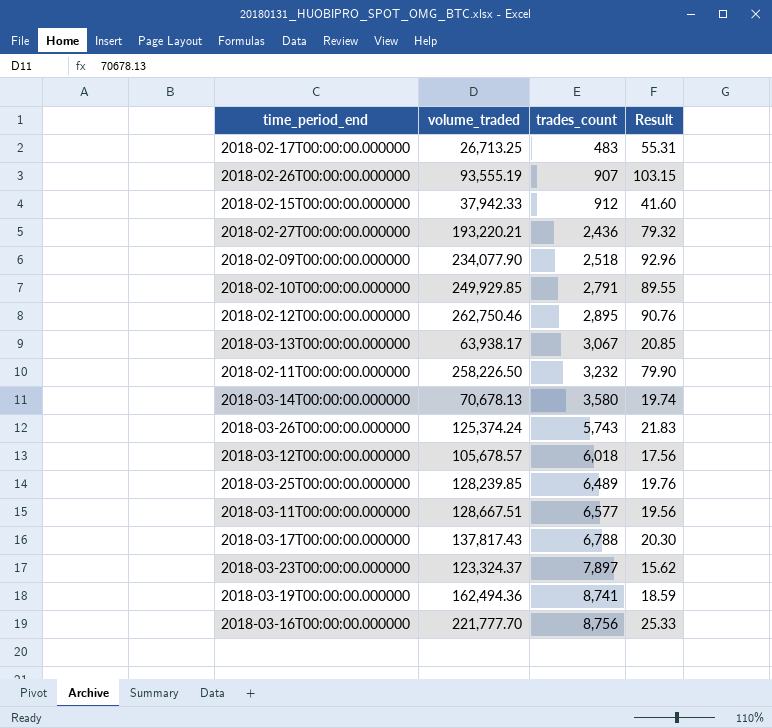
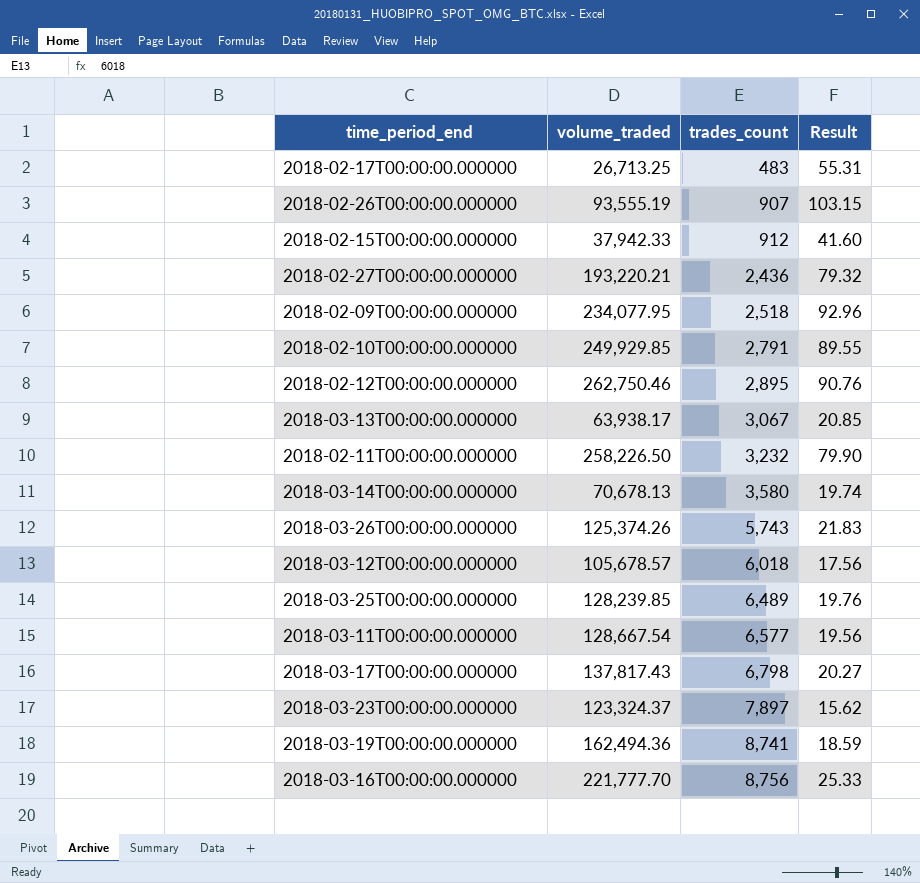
2018-02-09T00:00:00.000000 | volume_traded: 234,077.90 -> 234,077.95
2018-03-26T00:00:00.000000 | volume_traded: 125,374.24 -> 125,374.26
2018-03-11T00:00:00.000000 | volume_traded: 128,667.51 -> 128,667.54
2018-03-17T00:00:00.000000 | trades_count: 6,788 -> 6,798
2018-03-17T00:00:00.000000 | Result: 20.30 -> 20.27

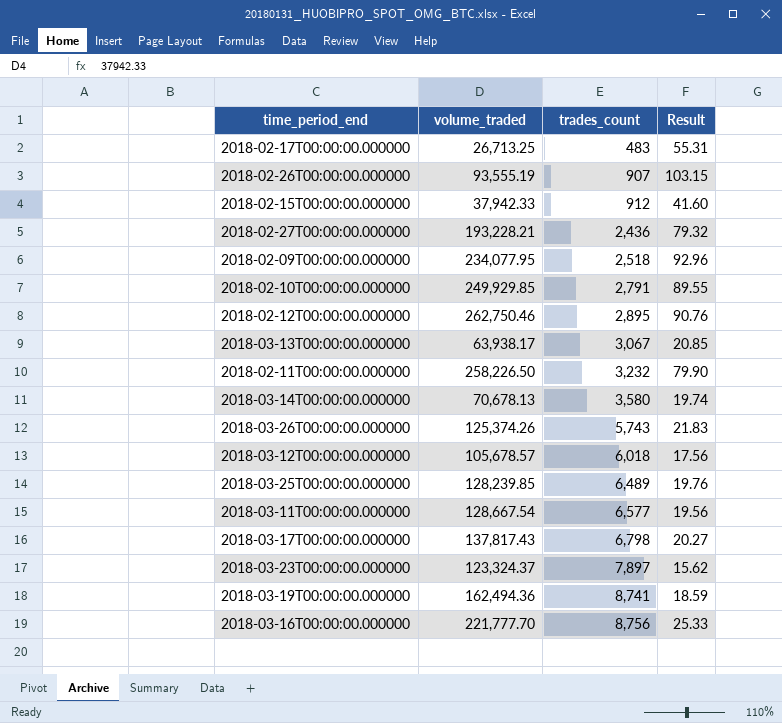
2018-02-27T00:00:00.000000 | volume_traded: 193,220.21 -> 193,228.21

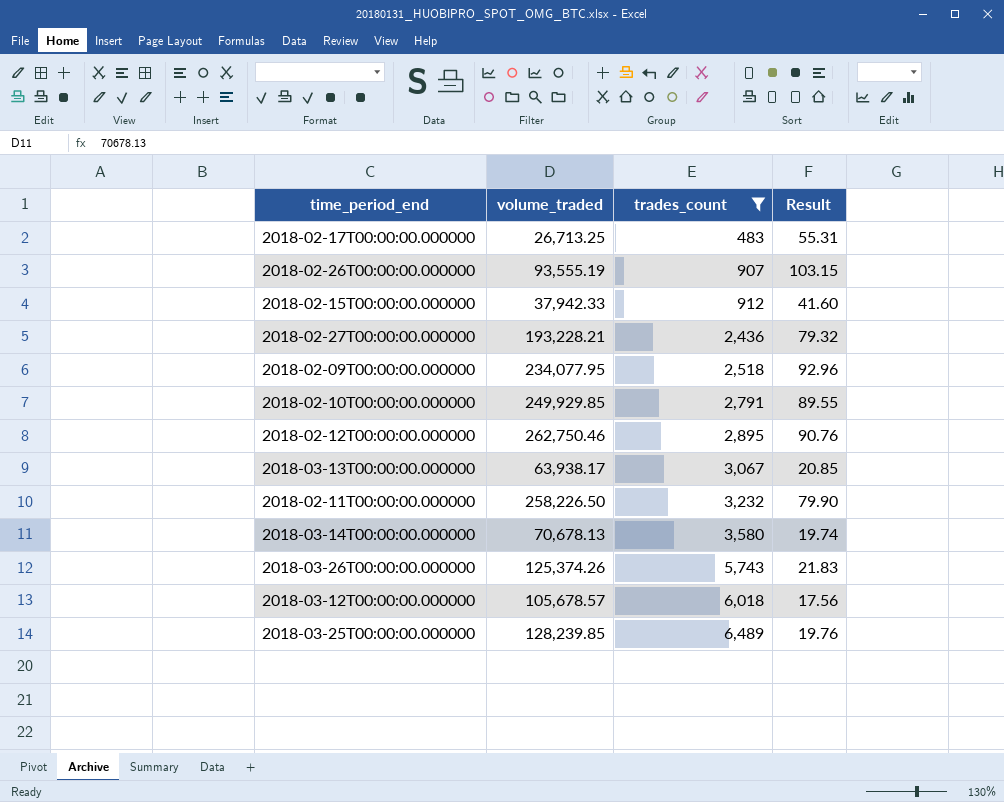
filter: none -> trades_count <= 6,489

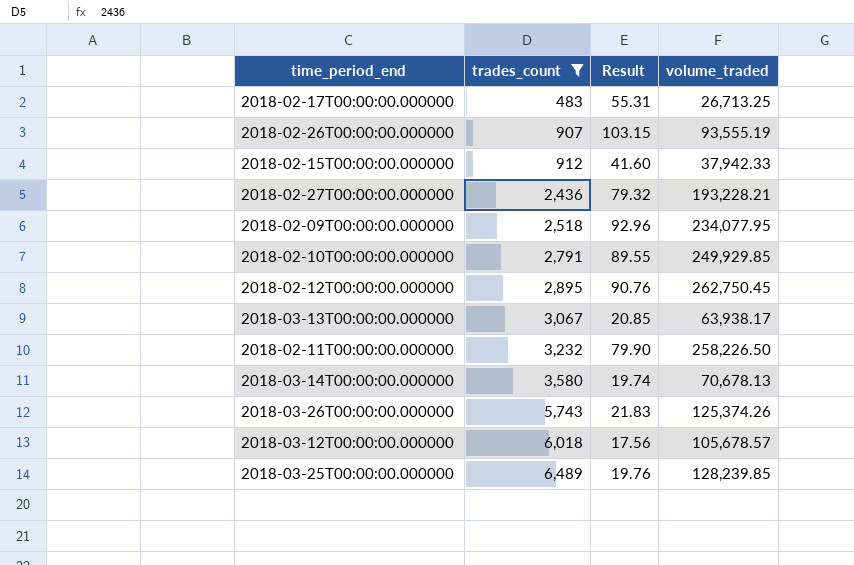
column volume_traded | position: 2 -> 4
2018-02-12T00:00:00.000000 | volume_traded: 262,750.46 -> 262,750.45

